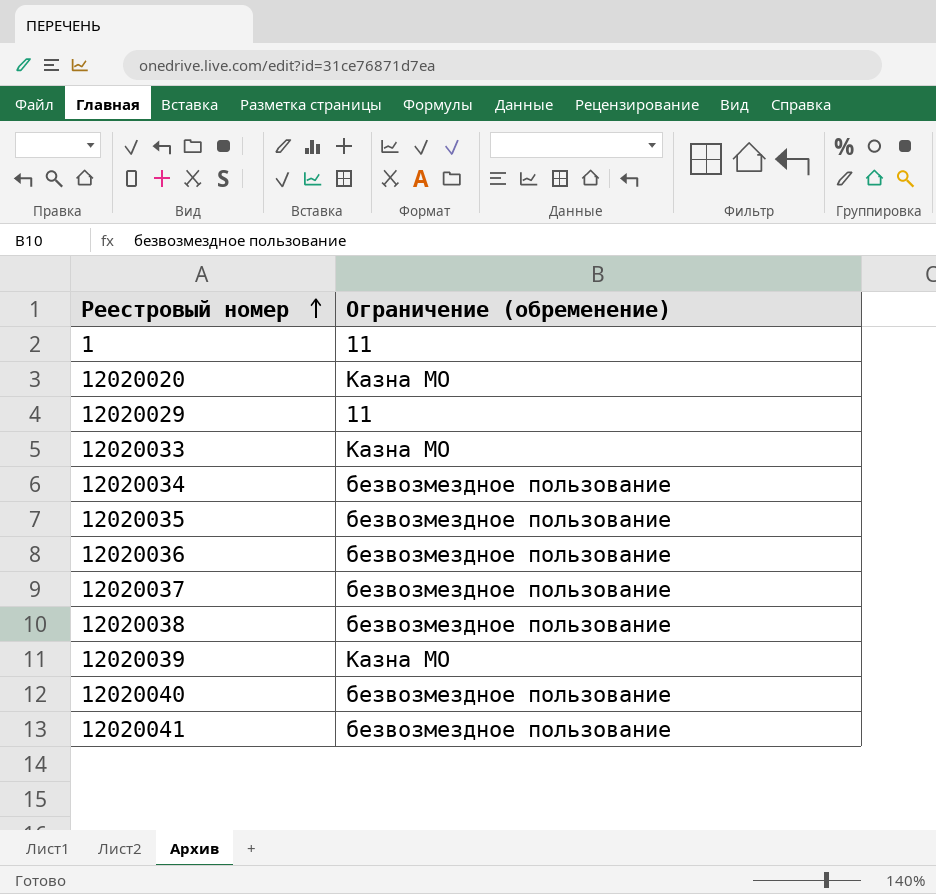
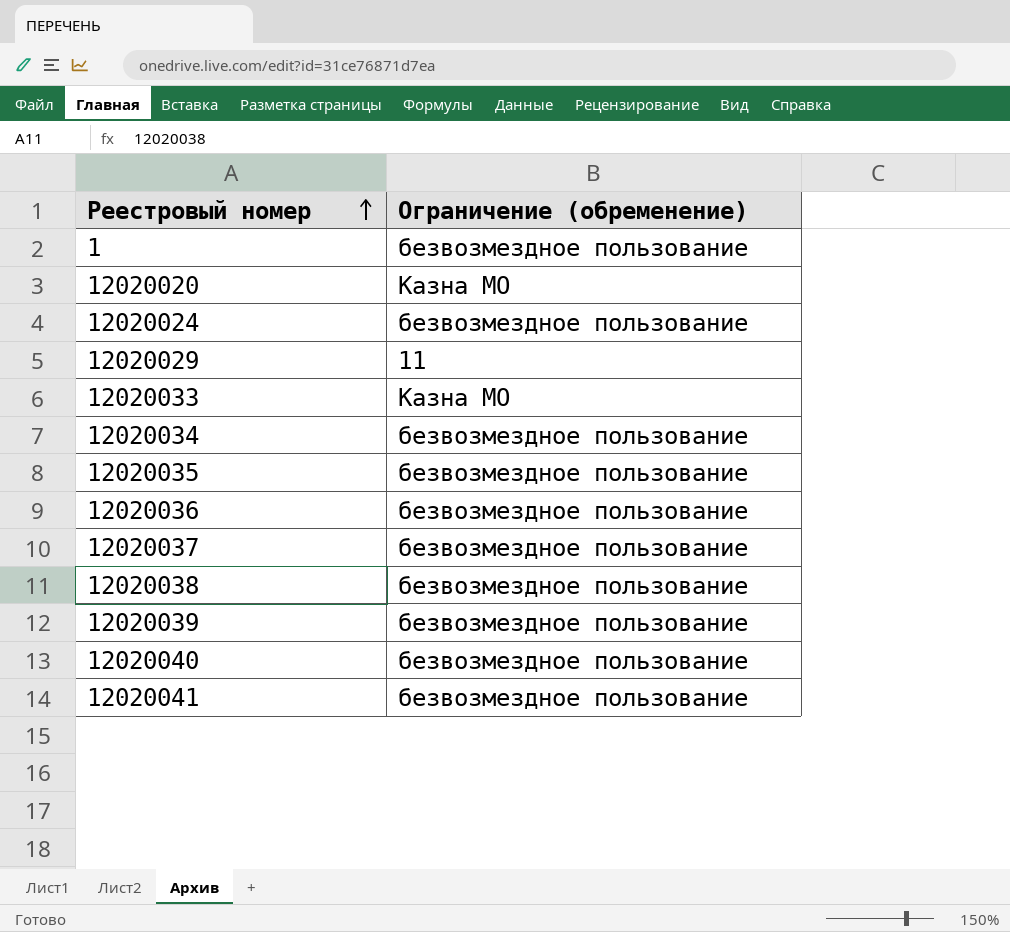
1 | Ограничение (обременение): 11 -> безвозмездное пользование
row 12020024: none -> безвозмездное пользование
12020039 | Ограничение (обременение): Казна МО -> безвозмездное пользование

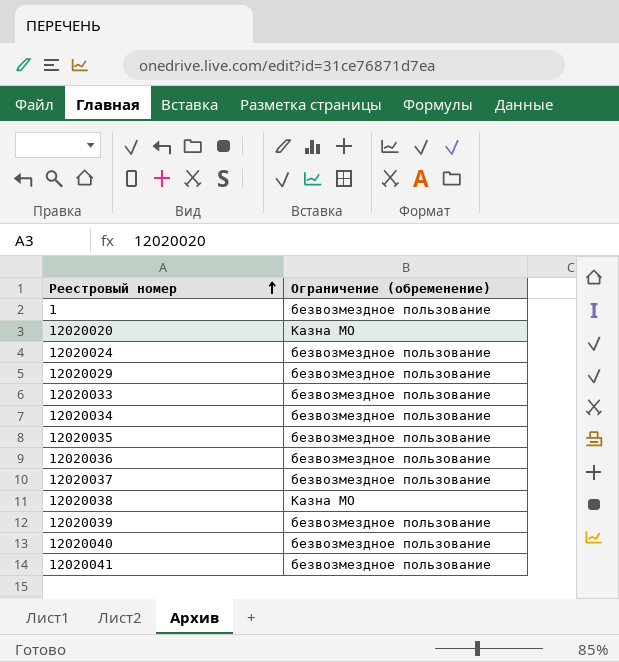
12020029 | Ограничение (обременение): 11 -> безвозмездное пользование
12020033 | Ограничение (обременение): Казна МО -> безвозмездное пользование
12020038 | Ограничение (обременение): безвозмездное пользование -> Казна МО

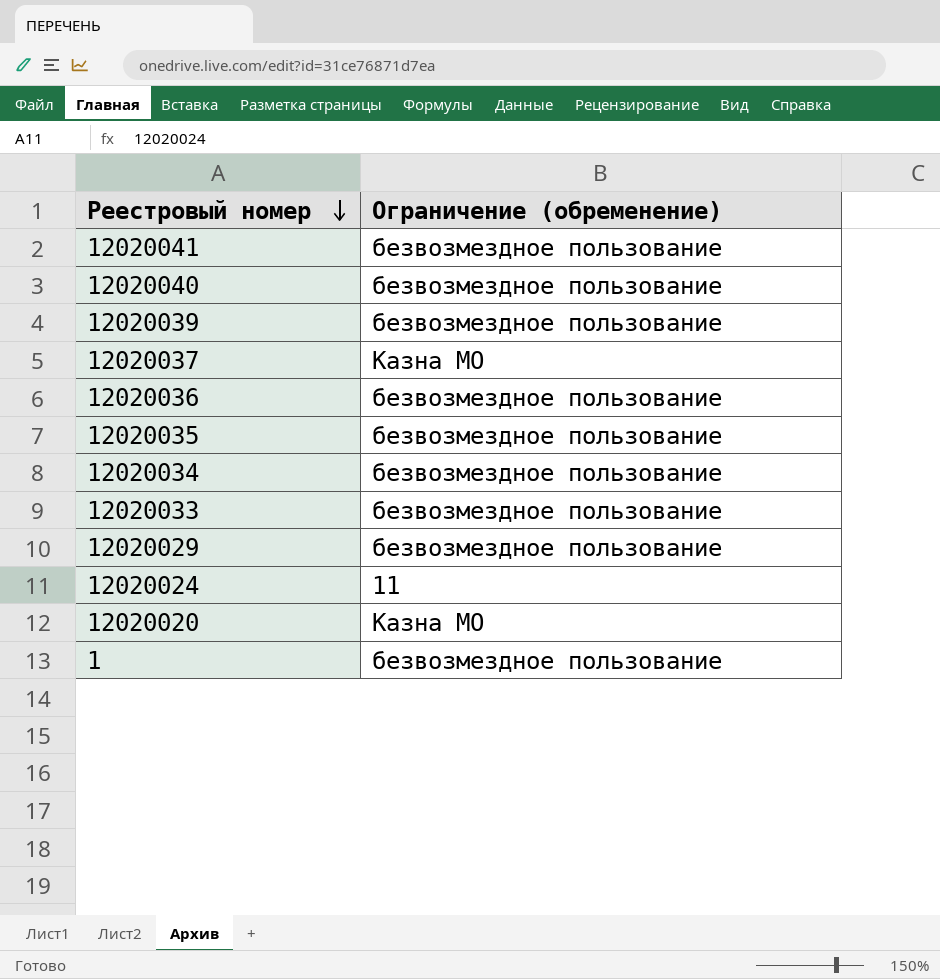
row order: Реестровый номер ascending -> Реестровый номер descending
row 12020038: Казна МО -> none
12020037 | Ограничение (обременение): безвозмездное пользование -> Казна МО
12020024 | Ограничение (обременение): безвозмездное пользование -> 11

